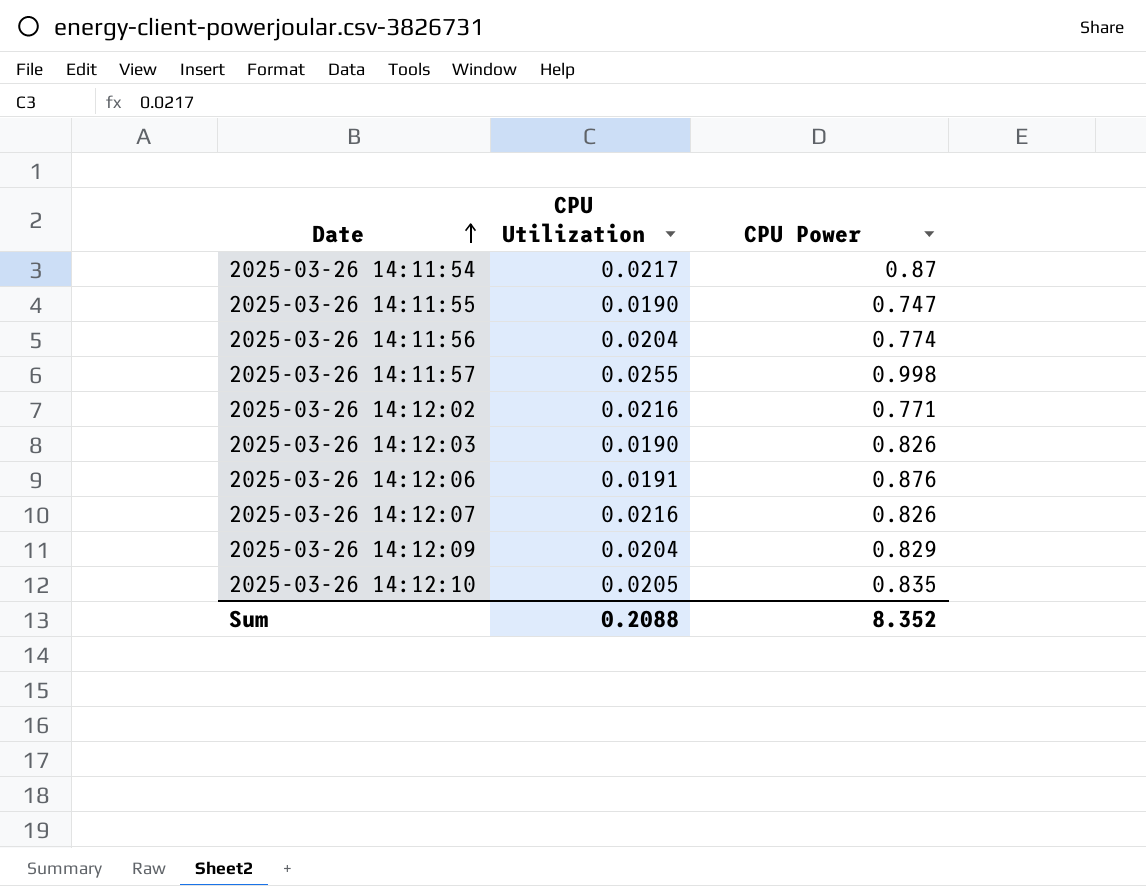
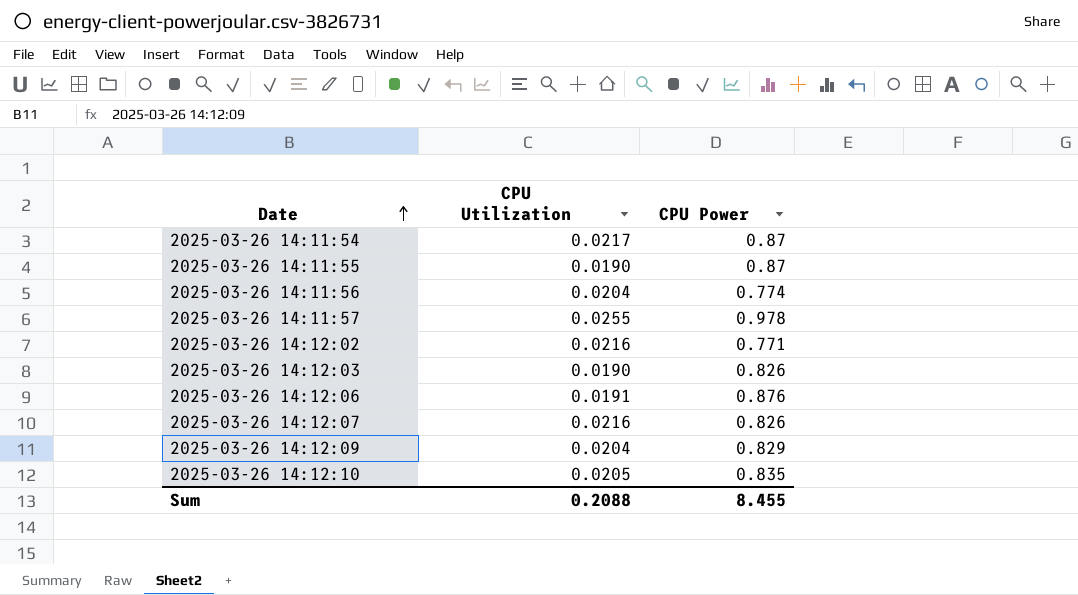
2025-03-26 14:11:55 | CPU Power: 0.747 -> 0.87
2025-03-26 14:11:57 | CPU Power: 0.998 -> 0.978
Sum | CPU Power: 8.352 -> 8.455

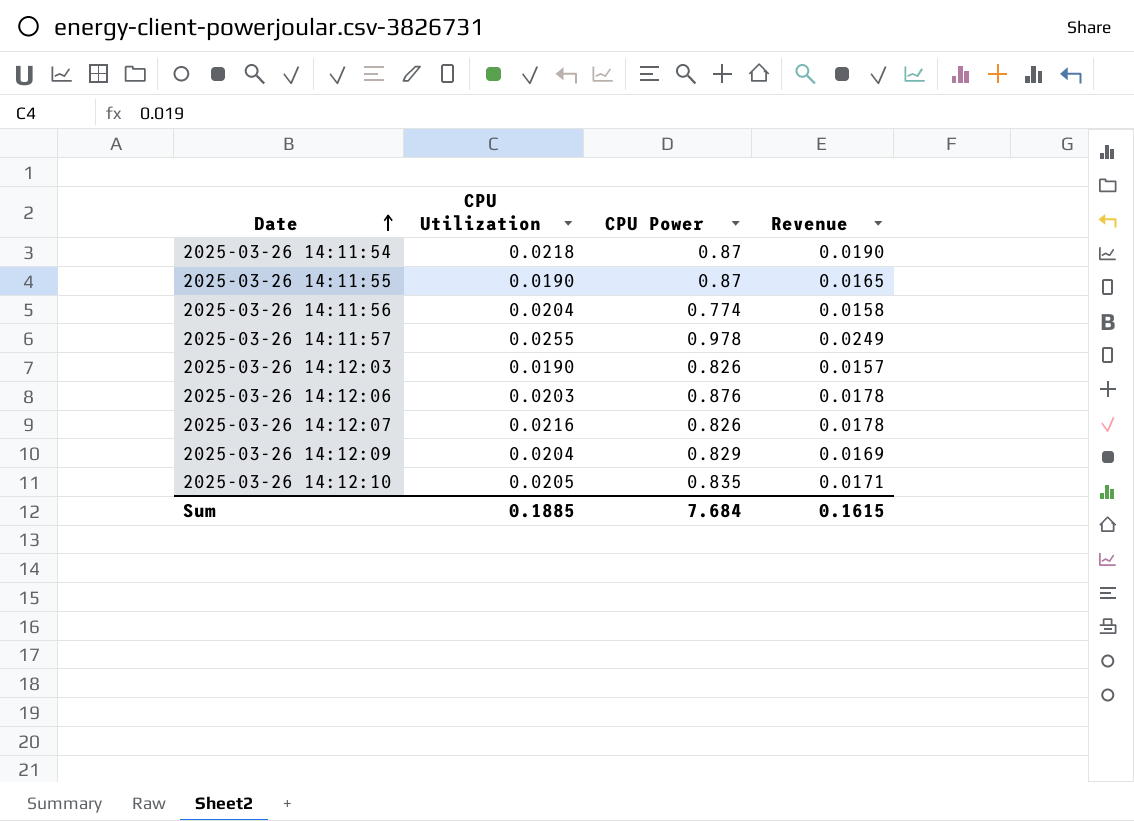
column Revenue | formula: none -> [CPU Utilization] * [CPU Power]
row 2025-03-26 14:12:02: 0.0216 | 0.771 -> none
2025-03-26 14:11:54 | CPU Utilization: 0.0217 -> 0.0218
2025-03-26 14:12:06 | CPU Utilization: 0.0191 -> 0.0203
Sum | CPU Utilization: 0.2088 -> 0.1885
Sum | CPU Power: 8.455 -> 7.684

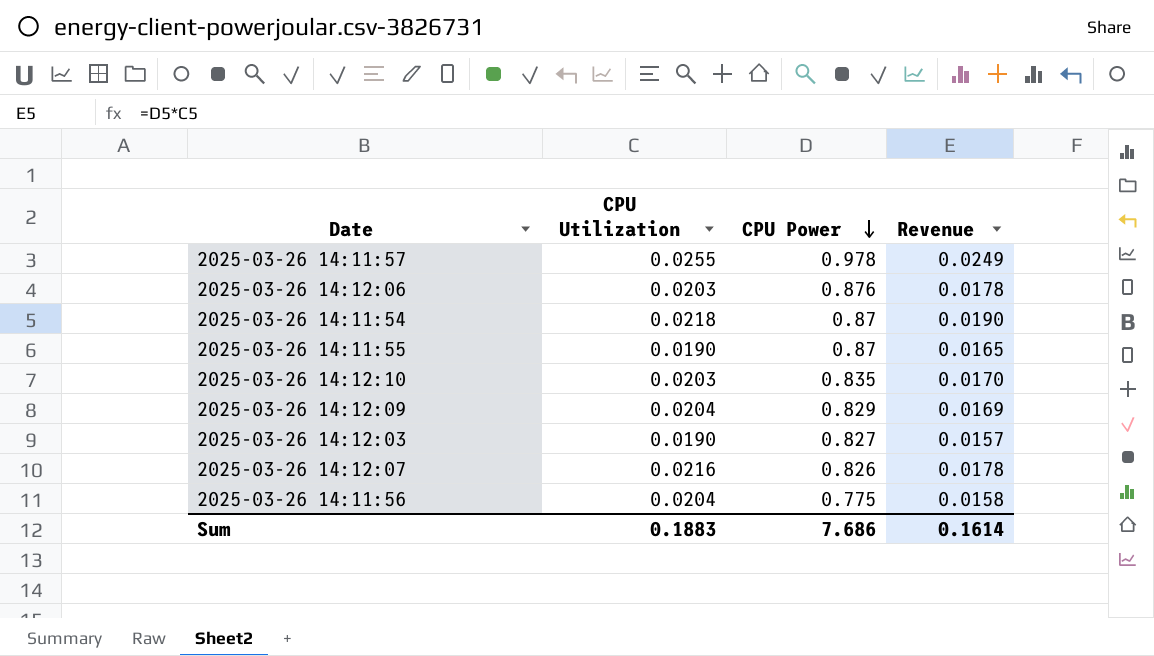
row order: Date ascending -> CPU Power descending
2025-03-26 14:12:10 | CPU Utilization: 0.0205 -> 0.0203
2025-03-26 14:12:10 | Revenue: 0.0171 -> 0.0170
2025-03-26 14:12:03 | CPU Power: 0.826 -> 0.827
2025-03-26 14:11:56 | CPU Power: 0.774 -> 0.775
Sum | CPU Utilization: 0.1885 -> 0.1883
Sum | CPU Power: 7.684 -> 7.686
Sum | Revenue: 0.1615 -> 0.1614

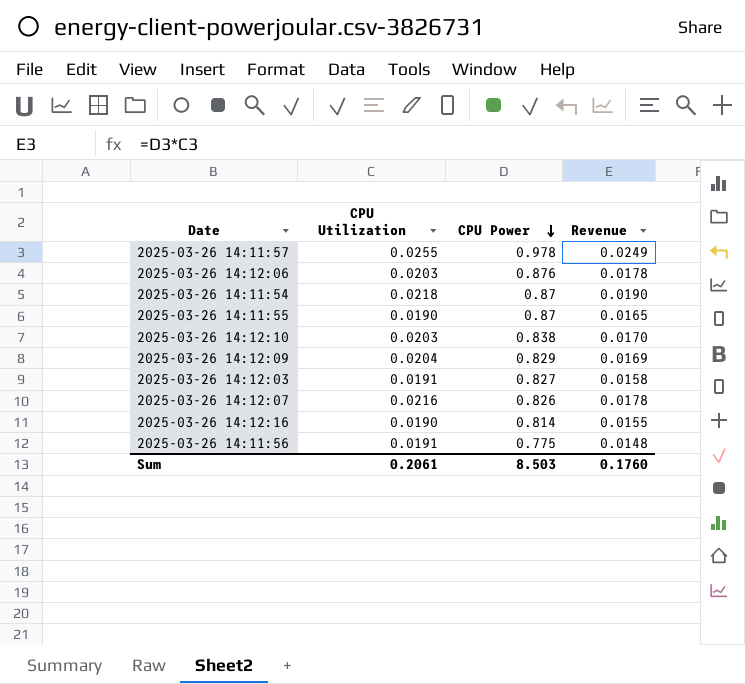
2025-03-26 14:12:10 | CPU Power: 0.835 -> 0.838
2025-03-26 14:12:03 | CPU Utilization: 0.0190 -> 0.0191
2025-03-26 14:12:03 | Revenue: 0.0157 -> 0.0158
row 2025-03-26 14:12:16: none -> 0.0190 | 0.814 | 0.0155
2025-03-26 14:11:56 | CPU Utilization: 0.0204 -> 0.0191
2025-03-26 14:11:56 | Revenue: 0.0158 -> 0.0148
Sum | CPU Utilization: 0.1883 -> 0.2061
Sum | CPU Power: 7.686 -> 8.503
Sum | Revenue: 0.1614 -> 0.1760

